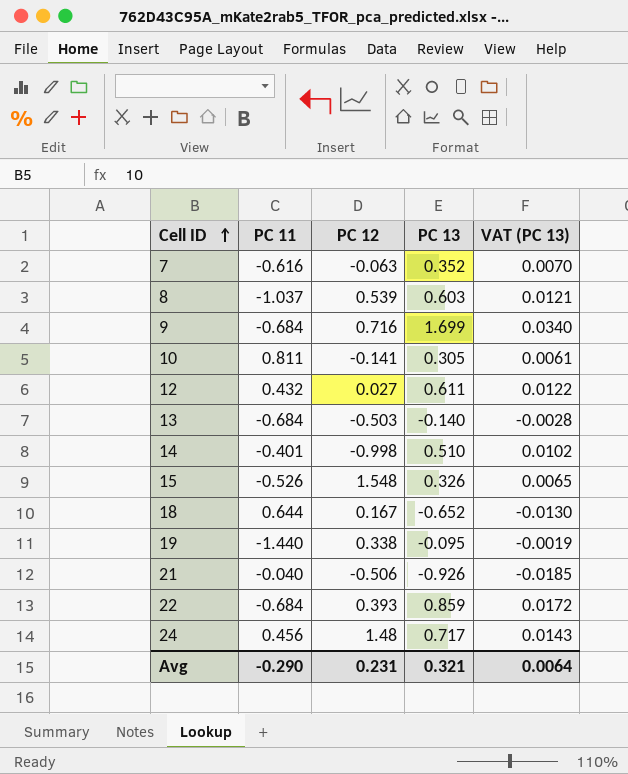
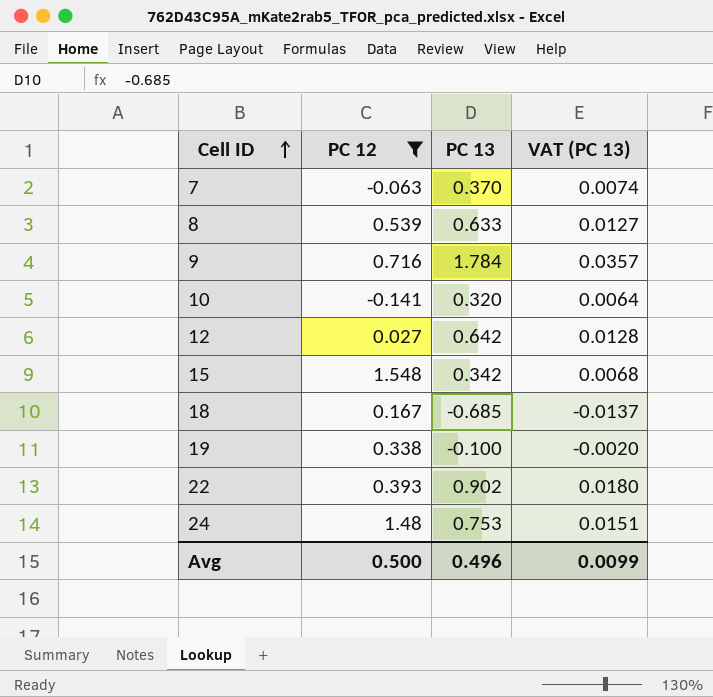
filter: none -> PC 12 >= -0.141
column PC 11 | position: 2 -> none
7 | PC 13: 0.352 -> 0.370
7 | VAT (PC 13): 0.0070 -> 0.0074
8 | PC 13: 0.603 -> 0.633
8 | VAT (PC 13): 0.0121 -> 0.0127
9 | PC 13: 1.699 -> 1.784
9 | VAT (PC 13): 0.0340 -> 0.0357
10 | PC 13: 0.305 -> 0.320
10 | VAT (PC 13): 0.0061 -> 0.0064
12 | PC 13: 0.611 -> 0.642
12 | VAT (PC 13): 0.0122 -> 0.0128
15 | PC 13: 0.326 -> 0.342
15 | VAT (PC 13): 0.0065 -> 0.0068
18 | PC 13: -0.652 -> -0.685
18 | VAT (PC 13): -0.0130 -> -0.0137
19 | PC 13: -0.095 -> -0.100
19 | VAT (PC 13): -0.0019 -> -0.0020
22 | PC 13: 0.859 -> 0.902
22 | VAT (PC 13): 0.0172 -> 0.0180
24 | PC 13: 0.717 -> 0.753
24 | VAT (PC 13): 0.0143 -> 0.0151
Avg | PC 12: 0.231 -> 0.500
Avg | PC 13: 0.321 -> 0.496
Avg | VAT (PC 13): 0.0064 -> 0.0099

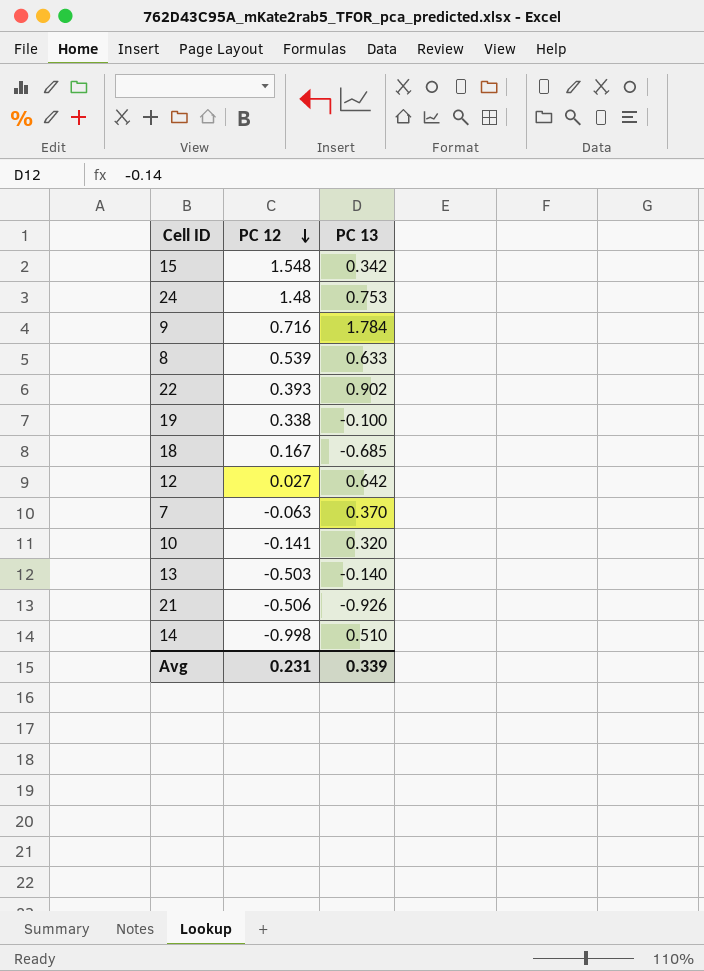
filter: PC 12 >= -0.141 -> none
row order: Cell ID ascending -> PC 12 descending
column VAT (PC 13) | formula: [PC 13] * 0.02 -> none
Avg | PC 12: 0.500 -> 0.231
Avg | PC 13: 0.496 -> 0.339

